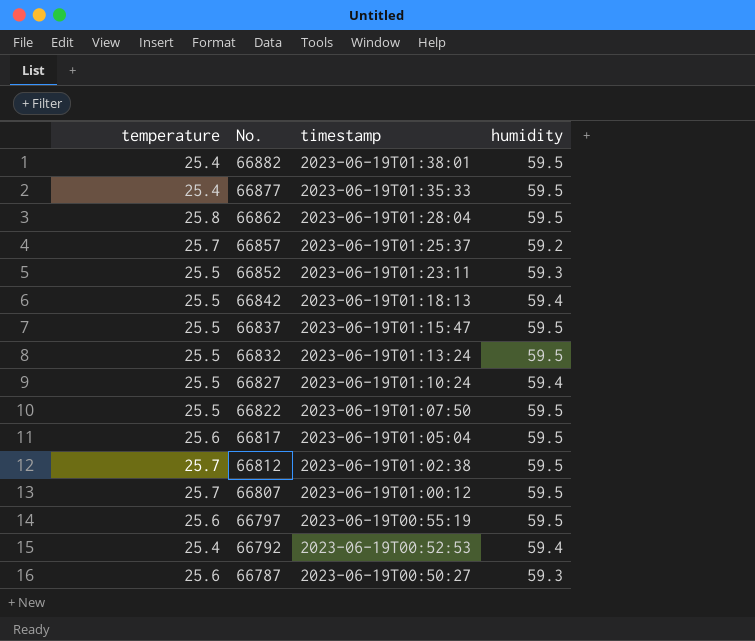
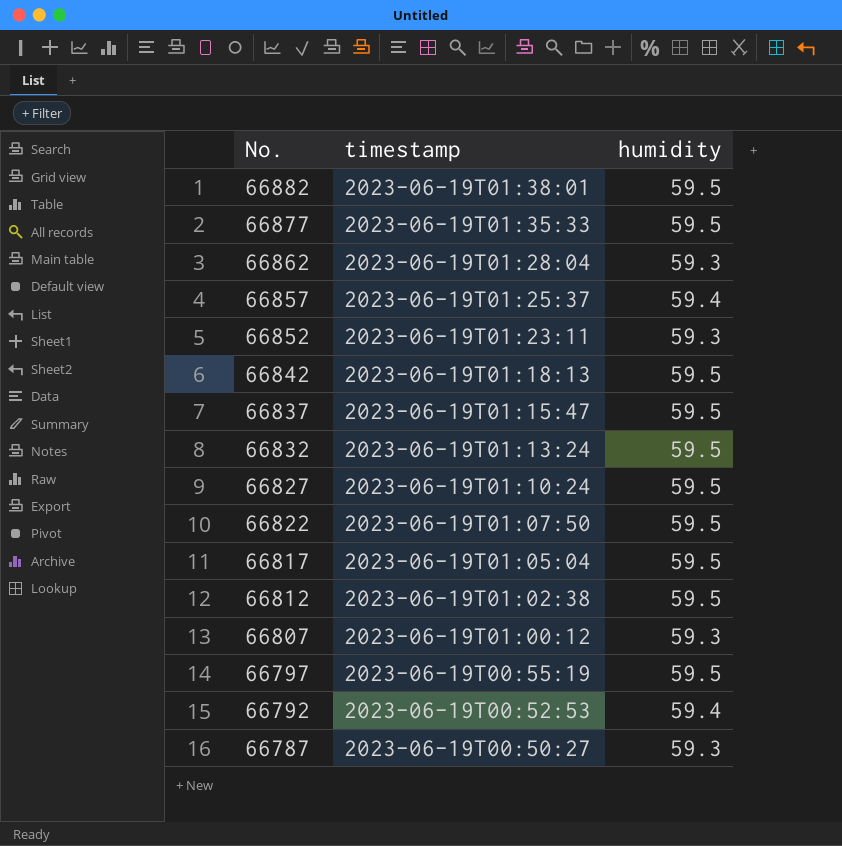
column temperature | position: 1 -> none
66862 | humidity: 59.5 -> 59.3
66857 | humidity: 59.2 -> 59.4
66842 | humidity: 59.4 -> 59.5
66827 | humidity: 59.4 -> 59.5
66807 | humidity: 59.5 -> 59.3

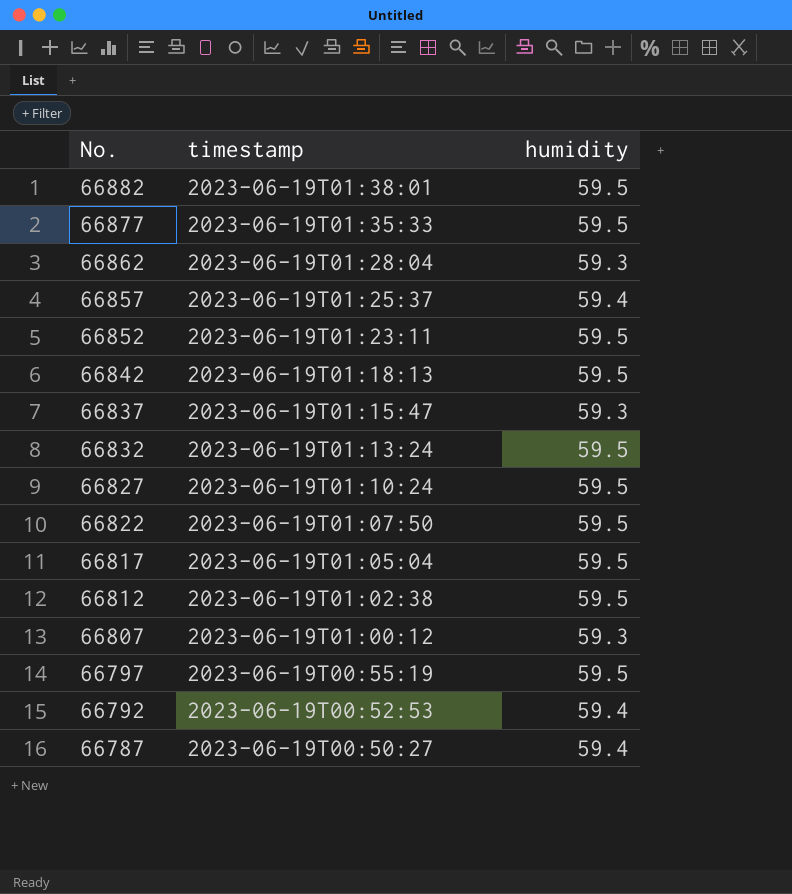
66852 | humidity: 59.3 -> 59.5
66837 | humidity: 59.5 -> 59.3
66787 | humidity: 59.3 -> 59.4

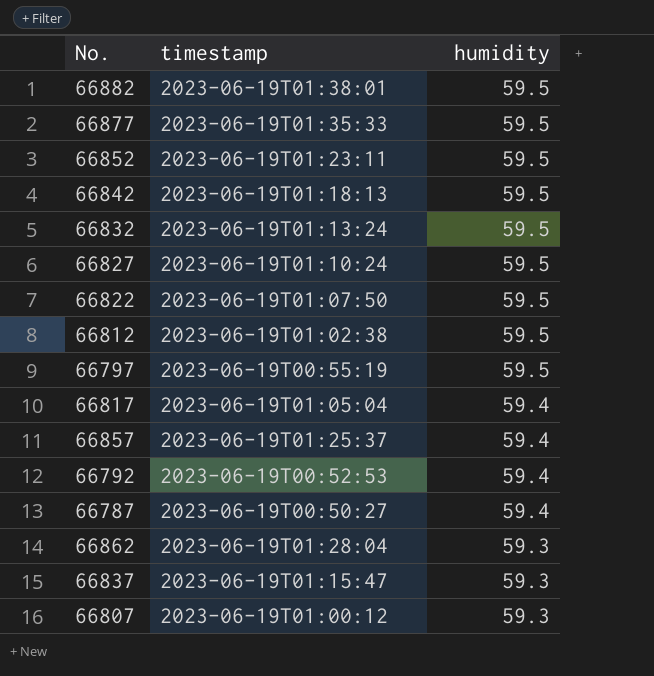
row order: No. descending -> humidity descending
66817 | humidity: 59.5 -> 59.4

